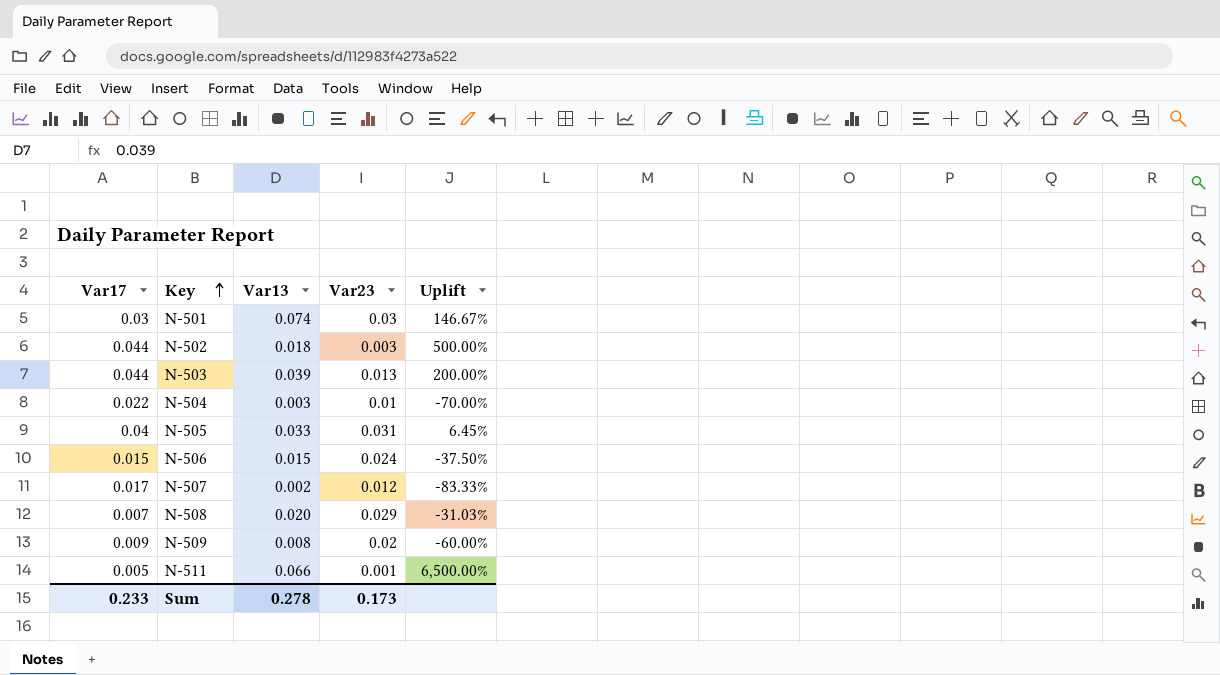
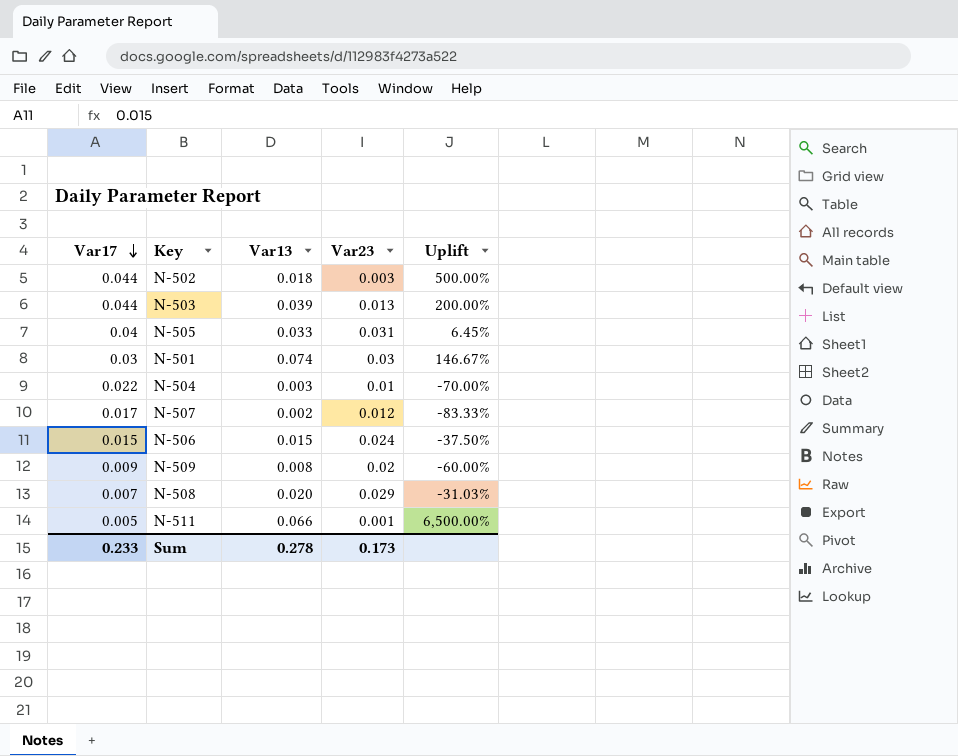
row order: Key ascending -> Var17 descending

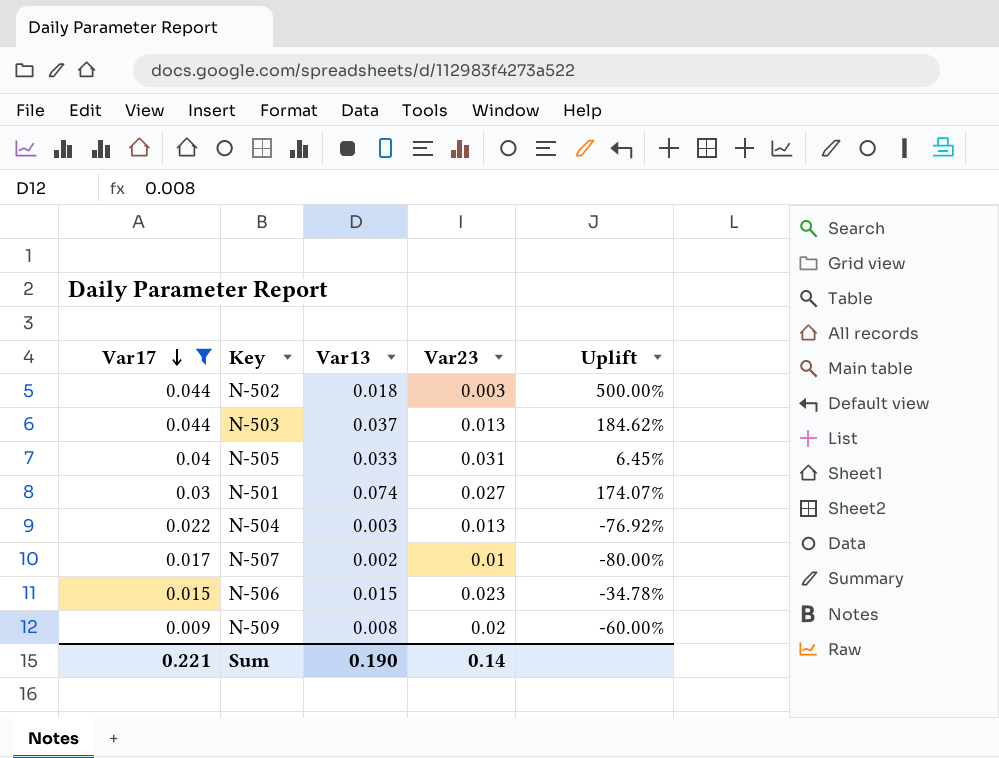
filter: none -> Var17 >= 0.009
N-503 | Var13: 0.039 -> 0.037
N-503 | Uplift: 200.00% -> 184.62%
N-501 | Var23: 0.03 -> 0.027
N-501 | Uplift: 146.67% -> 174.07%
N-504 | Var23: 0.01 -> 0.013
N-504 | Uplift: -70.00% -> -76.92%
N-507 | Var23: 0.012 -> 0.01
N-507 | Uplift: -83.33% -> -80.00%
N-506 | Var23: 0.024 -> 0.023
N-506 | Uplift: -37.50% -> -34.78%
Sum | Var17: 0.233 -> 0.221
Sum | Var13: 0.278 -> 0.190
Sum | Var23: 0.173 -> 0.14

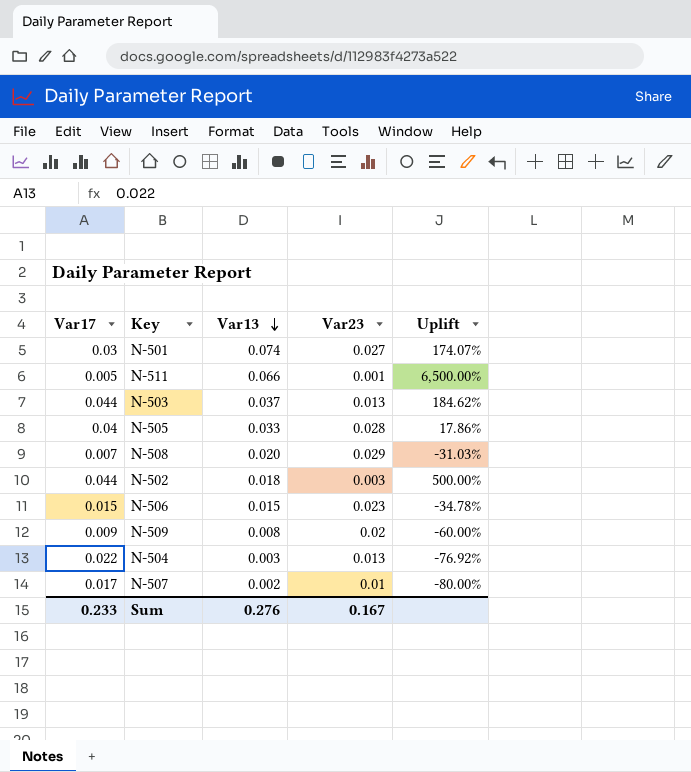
filter: Var17 >= 0.009 -> none
row order: Var17 descending -> Var13 descending
N-505 | Var23: 0.031 -> 0.028
N-505 | Uplift: 6.45% -> 17.86%
Sum | Var17: 0.221 -> 0.233
Sum | Var13: 0.190 -> 0.276
Sum | Var23: 0.14 -> 0.167

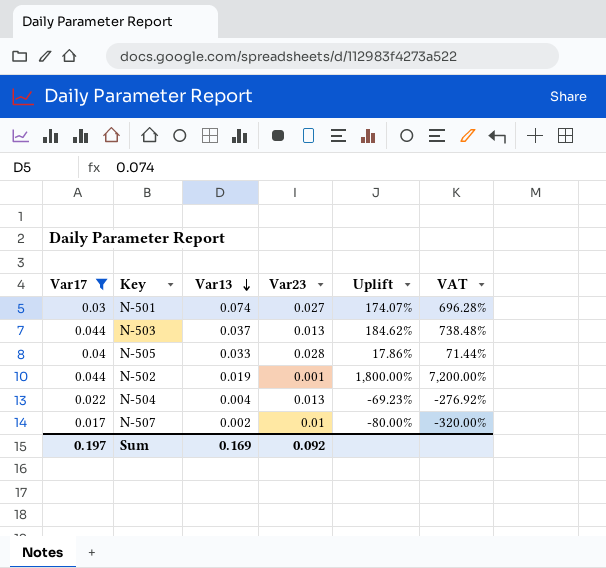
filter: none -> Var17 >= 0.017
column VAT | formula: none -> [Uplift] * 4
N-502 | Var13: 0.018 -> 0.019
N-502 | Var23: 0.003 -> 0.001
N-502 | Uplift: 500.00% -> 1,800.00%
N-504 | Var13: 0.003 -> 0.004
N-504 | Uplift: -76.92% -> -69.23%
Sum | Var17: 0.233 -> 0.197
Sum | Var13: 0.276 -> 0.169
Sum | Var23: 0.167 -> 0.092

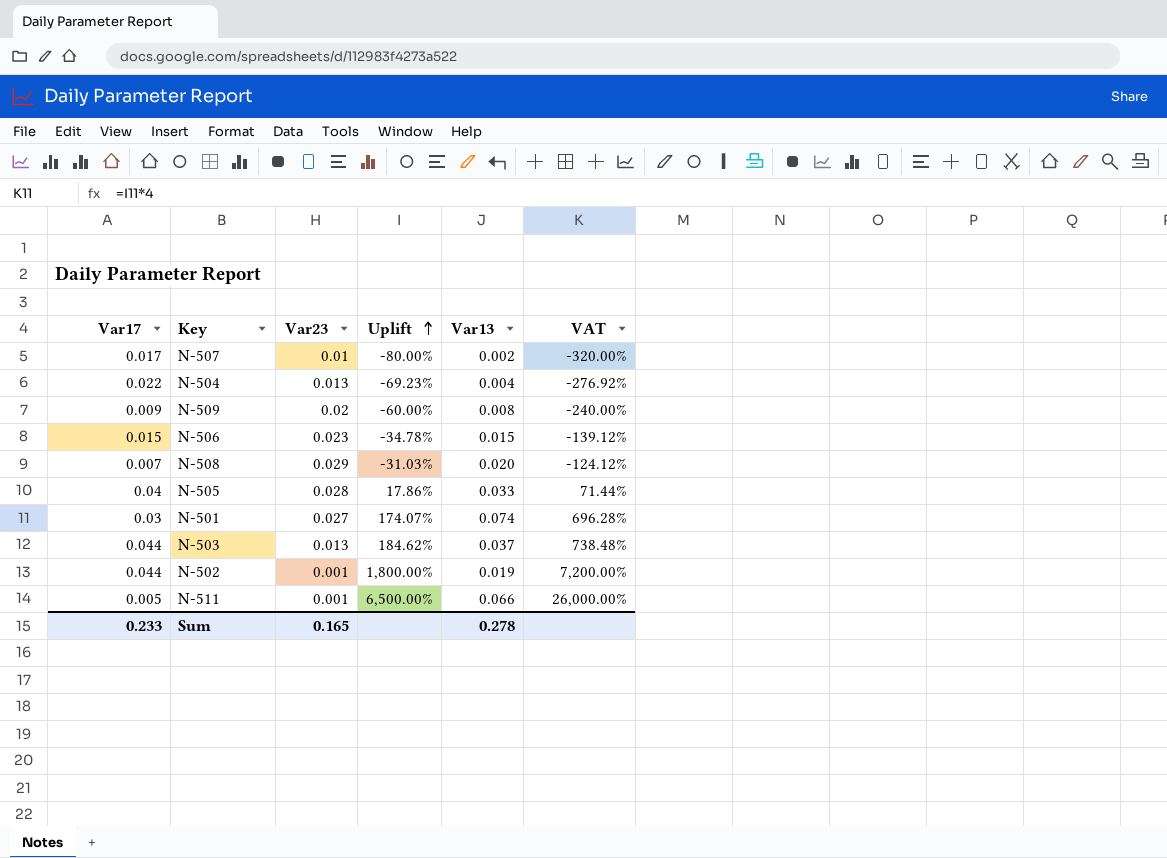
filter: Var17 >= 0.017 -> none
row order: Var13 descending -> Uplift ascending
column Var13 | position: 3 -> 5
Sum | Var17: 0.197 -> 0.233
Sum | Var23: 0.092 -> 0.165
Sum | Var13: 0.169 -> 0.278

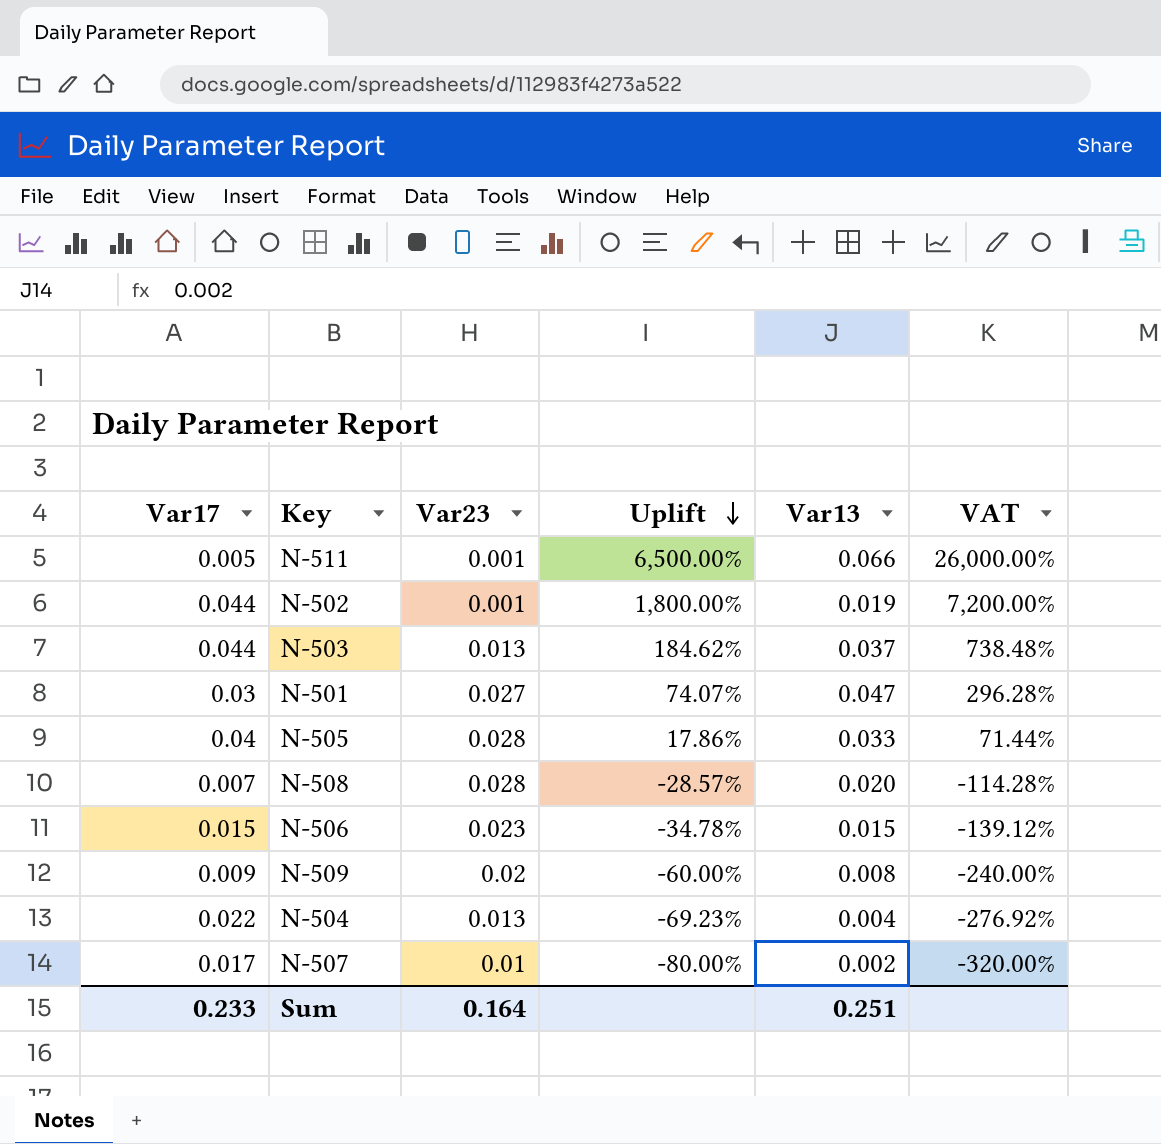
row order: Uplift ascending -> Uplift descending
N-501 | Uplift: 174.07% -> 74.07%
N-501 | Var13: 0.074 -> 0.047
N-501 | VAT: 696.28% -> 296.28%
N-508 | Var23: 0.029 -> 0.028
N-508 | Uplift: -31.03% -> -28.57%
N-508 | VAT: -124.12% -> -114.28%
Sum | Var23: 0.165 -> 0.164
Sum | Var13: 0.278 -> 0.251

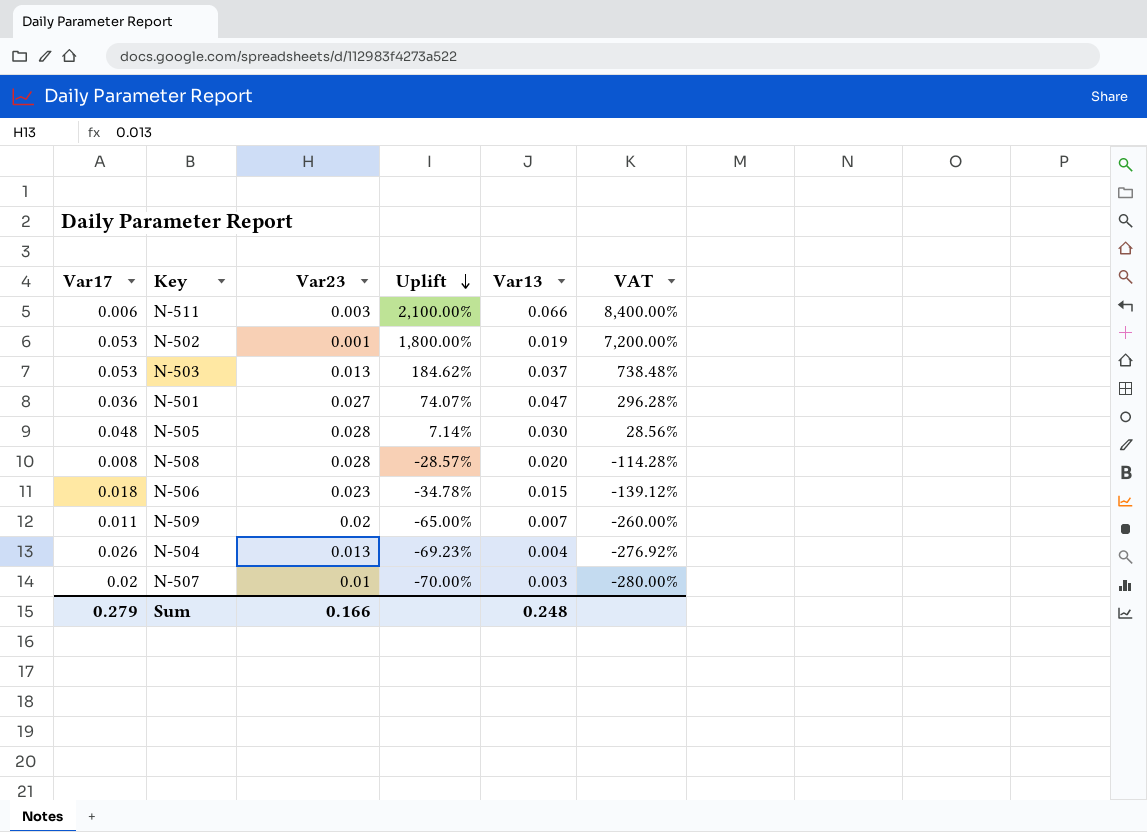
N-511 | Var17: 0.005 -> 0.006
N-511 | Var23: 0.001 -> 0.003
N-511 | Uplift: 6,500.00% -> 2,100.00%
N-511 | VAT: 26,000.00% -> 8,400.00%
N-502 | Var17: 0.044 -> 0.053
N-503 | Var17: 0.044 -> 0.053
N-501 | Var17: 0.03 -> 0.036
N-505 | Var17: 0.04 -> 0.048
N-505 | Uplift: 17.86% -> 7.14%
N-505 | Var13: 0.033 -> 0.030
N-505 | VAT: 71.44% -> 28.56%
N-508 | Var17: 0.007 -> 0.008
N-506 | Var17: 0.015 -> 0.018
N-509 | Var17: 0.009 -> 0.011
N-509 | Uplift: -60.00% -> -65.00%
N-509 | Var13: 0.008 -> 0.007
N-509 | VAT: -240.00% -> -260.00%
N-504 | Var17: 0.022 -> 0.026
N-507 | Var17: 0.017 -> 0.02
N-507 | Uplift: -80.00% -> -70.00%
N-507 | Var13: 0.002 -> 0.003
N-507 | VAT: -320.00% -> -280.00%
Sum | Var17: 0.233 -> 0.279
Sum | Var23: 0.164 -> 0.166
Sum | Var13: 0.251 -> 0.248

